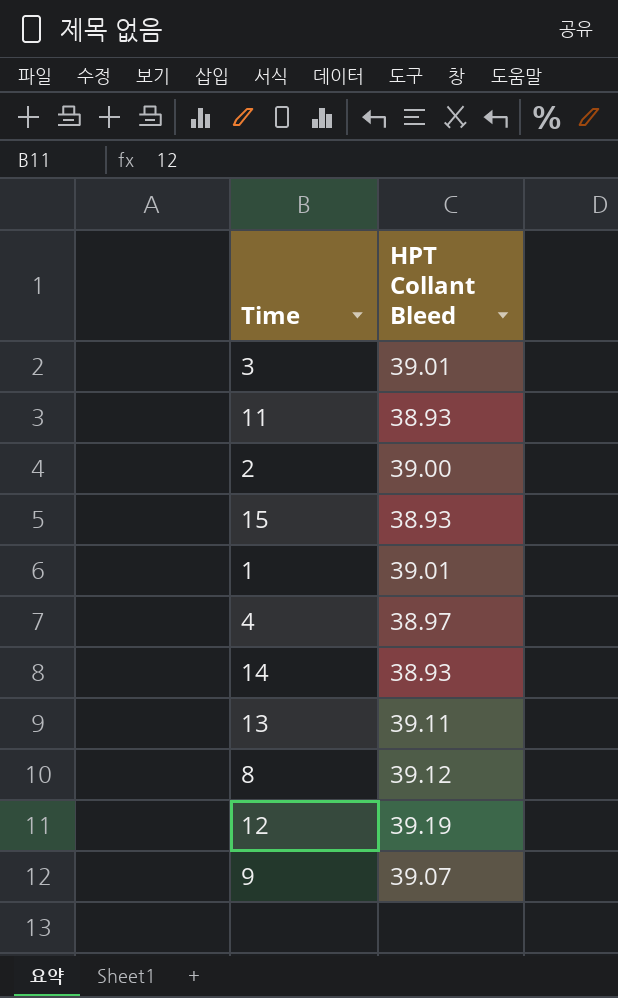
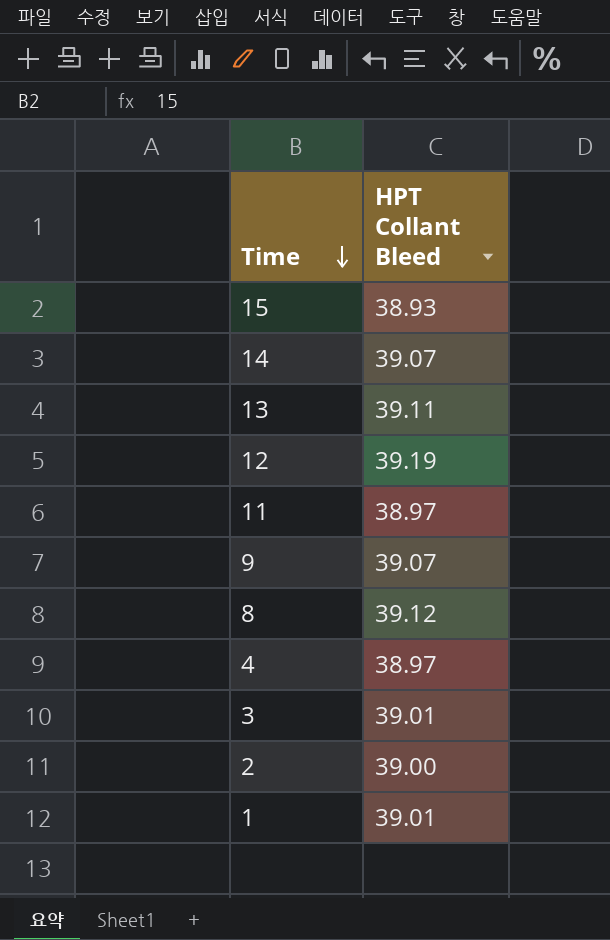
row order: none -> Time descending
14 | HPT Collant Bleed: 38.93 -> 39.07
11 | HPT Collant Bleed: 38.93 -> 38.97

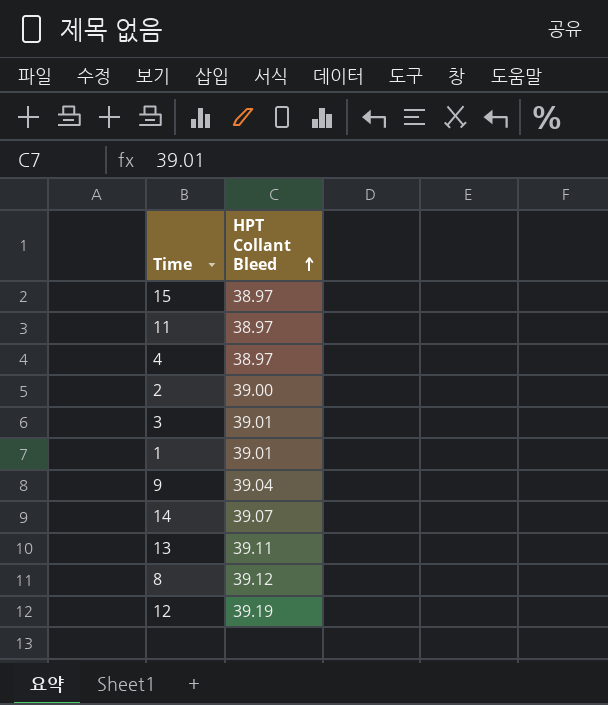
row order: Time descending -> HPT Collant Bleed ascending
15 | HPT Collant Bleed: 38.93 -> 38.97
9 | HPT Collant Bleed: 39.07 -> 39.04

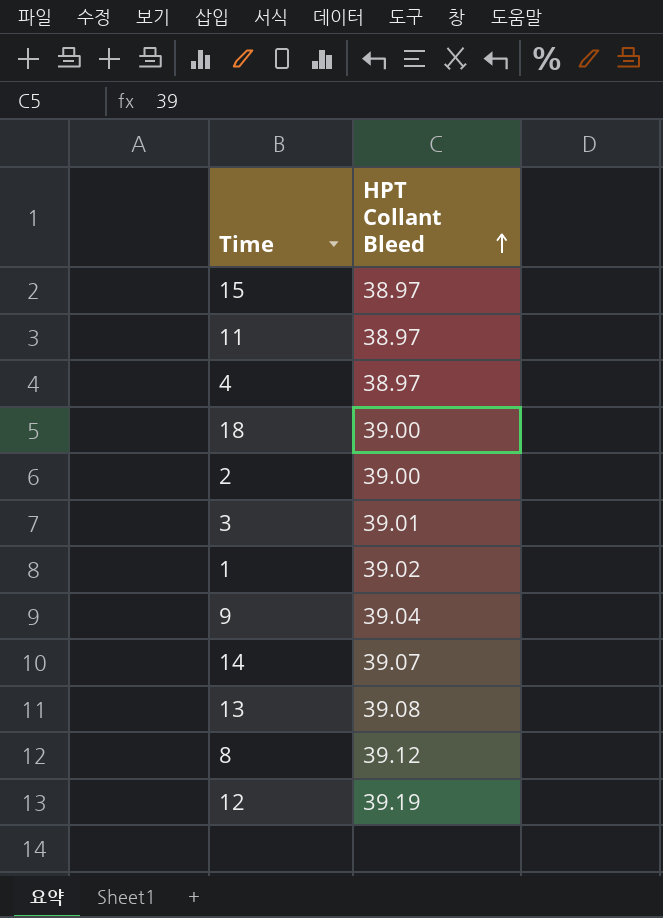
row 18: none -> 39.00
1 | HPT Collant Bleed: 39.01 -> 39.02
13 | HPT Collant Bleed: 39.11 -> 39.08

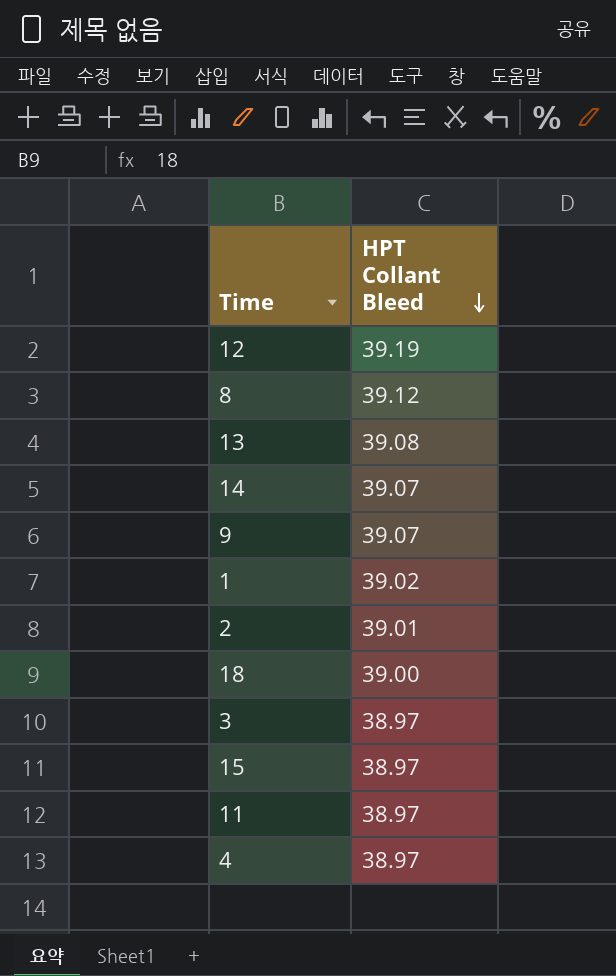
row order: HPT Collant Bleed ascending -> HPT Collant Bleed descending
9 | HPT Collant Bleed: 39.04 -> 39.07
2 | HPT Collant Bleed: 39.00 -> 39.01
3 | HPT Collant Bleed: 39.01 -> 38.97

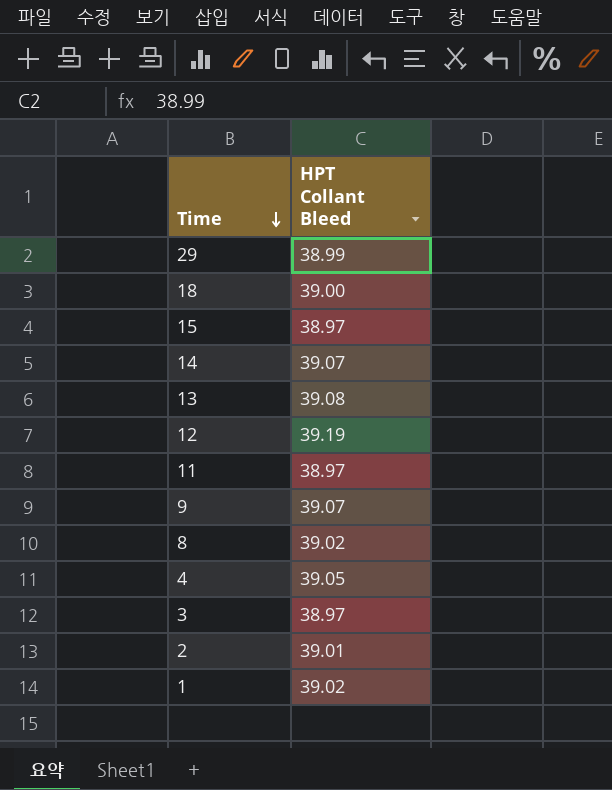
row order: HPT Collant Bleed descending -> Time descending
row 29: none -> 38.99
8 | HPT Collant Bleed: 39.12 -> 39.02
4 | HPT Collant Bleed: 38.97 -> 39.05

